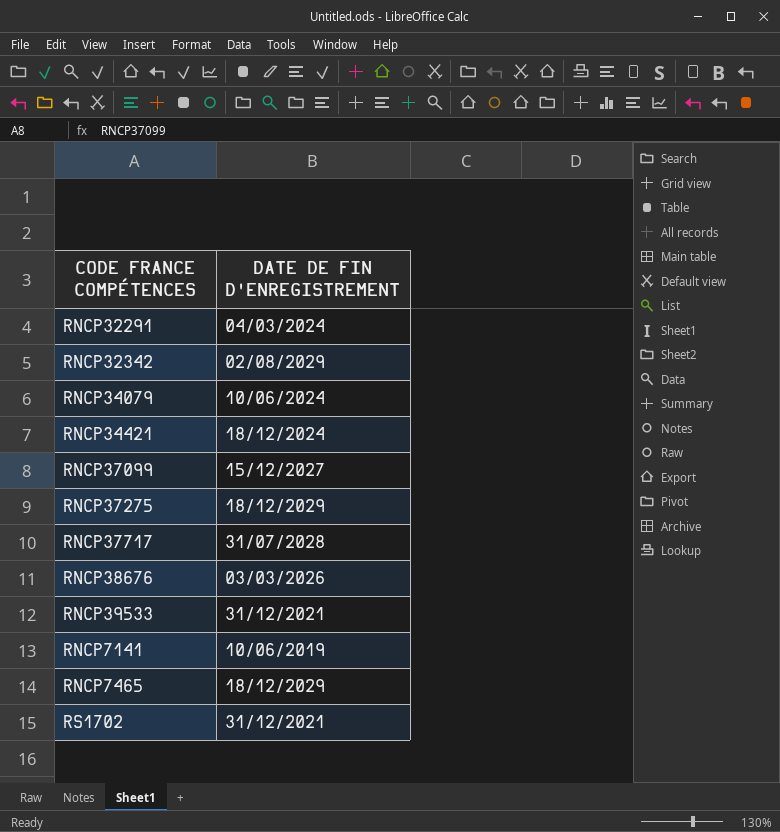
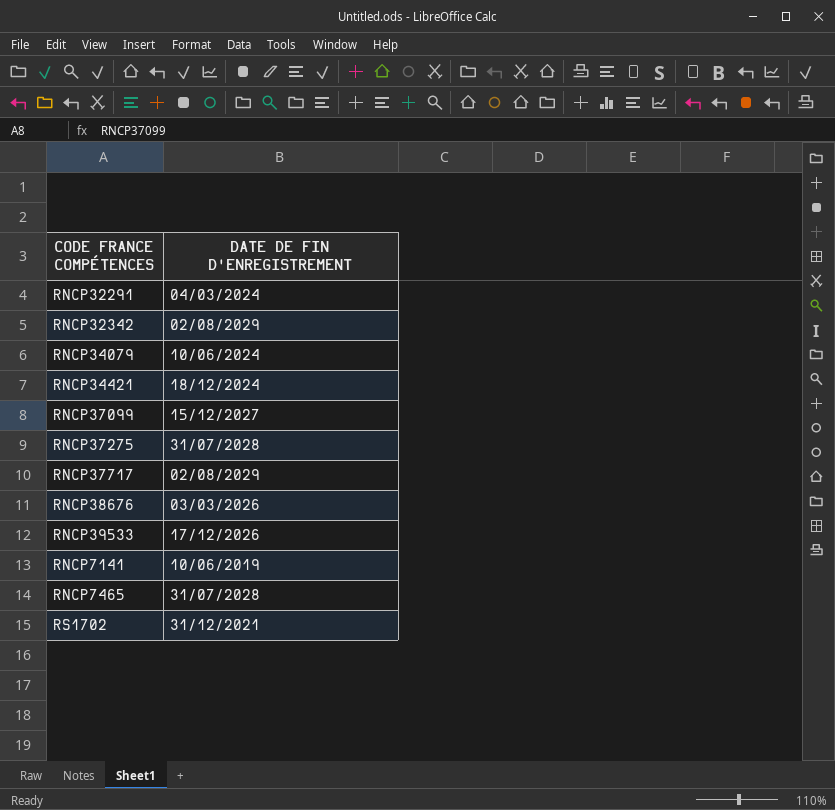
RNCP37275 | DATE DE FIN D'ENREGISTREMENT: 18/12/2029 -> 31/07/2028
RNCP37717 | DATE DE FIN D'ENREGISTREMENT: 31/07/2028 -> 02/08/2029
RNCP39533 | DATE DE FIN D'ENREGISTREMENT: 31/12/2021 -> 17/12/2026
RNCP7465 | DATE DE FIN D'ENREGISTREMENT: 18/12/2029 -> 31/07/2028

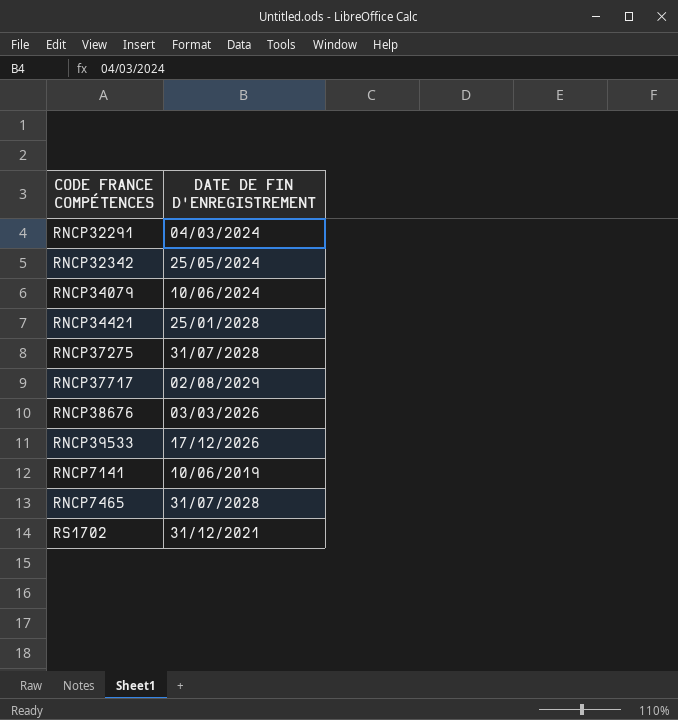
row RNCP37099: 15/12/2027 -> none
RNCP32342 | DATE DE FIN D'ENREGISTREMENT: 02/08/2029 -> 25/05/2024
RNCP34421 | DATE DE FIN D'ENREGISTREMENT: 18/12/2024 -> 25/01/2028

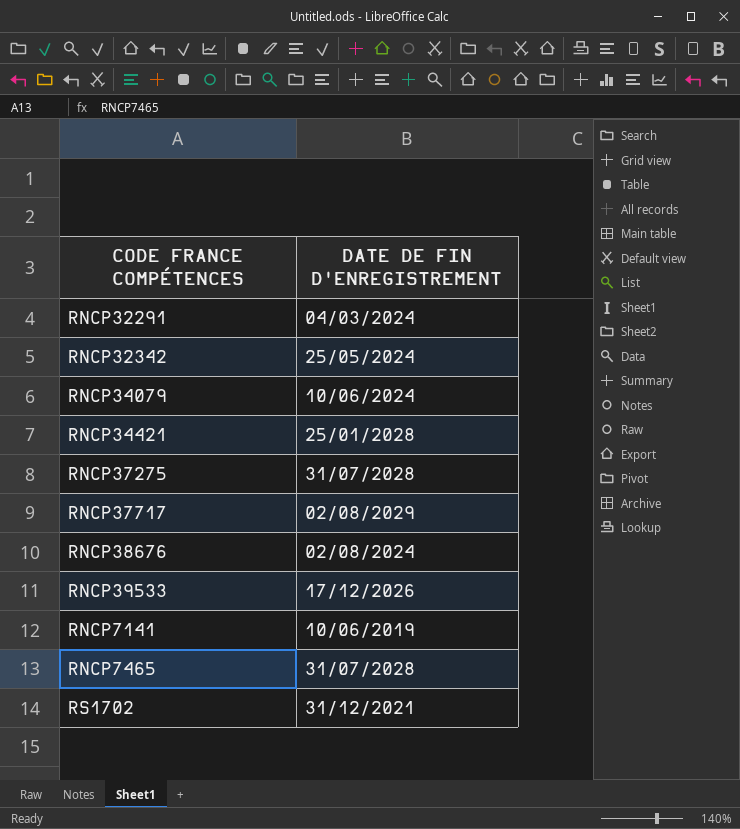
RNCP38676 | DATE DE FIN D'ENREGISTREMENT: 03/03/2026 -> 02/08/2024

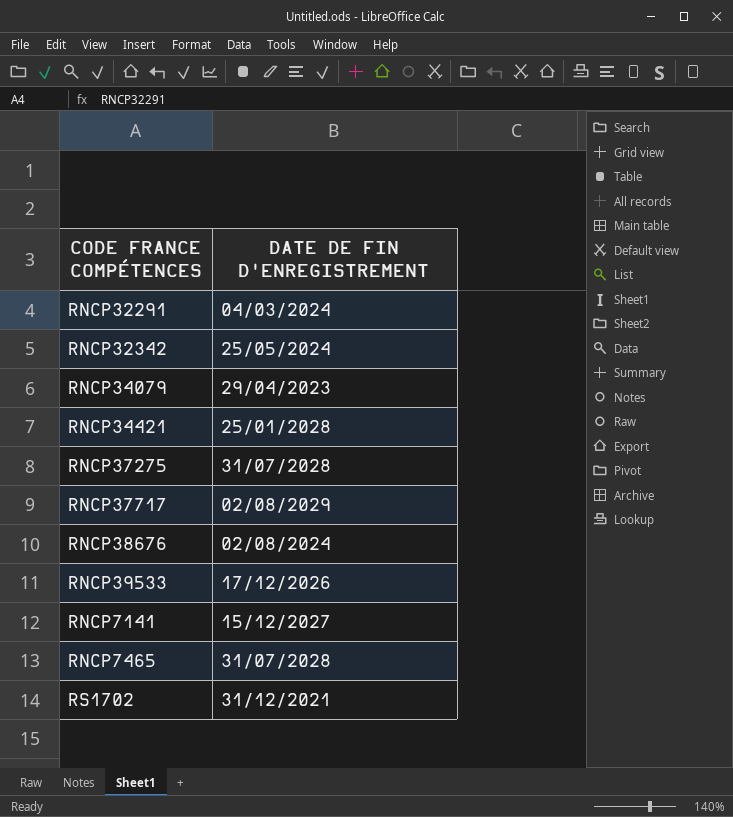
RNCP34079 | DATE DE FIN D'ENREGISTREMENT: 10/06/2024 -> 29/04/2023
RNCP7141 | DATE DE FIN D'ENREGISTREMENT: 10/06/2019 -> 15/12/2027

